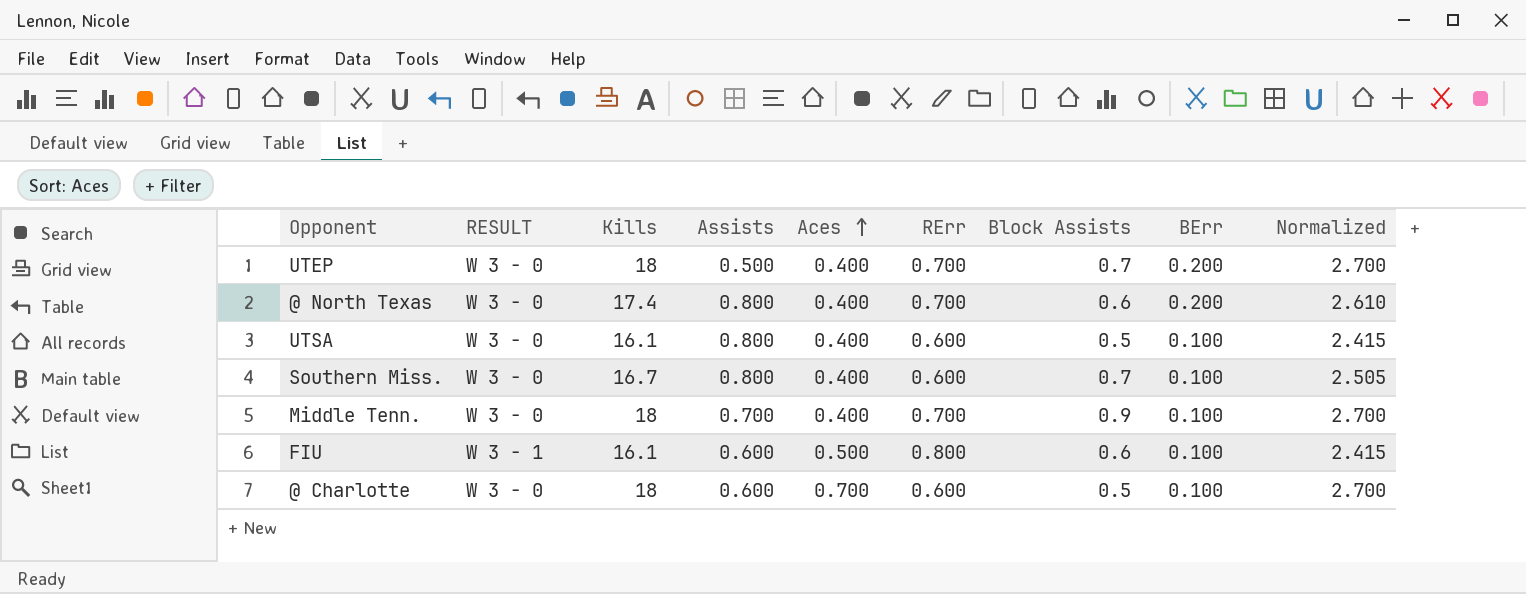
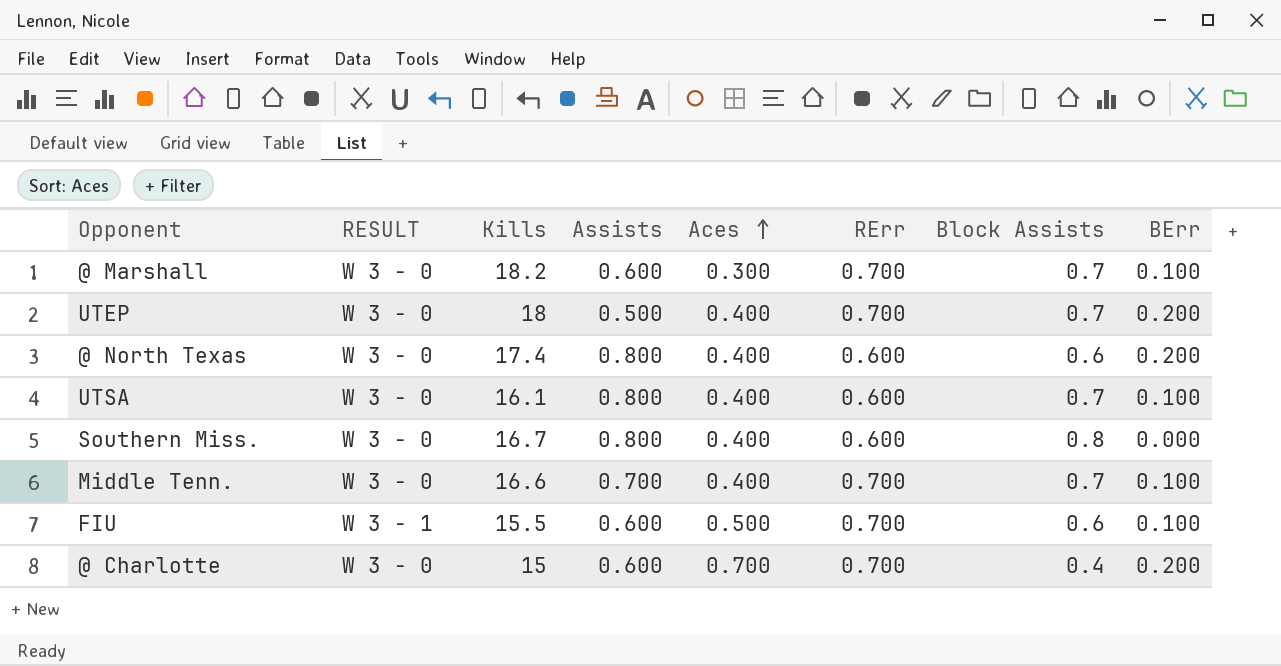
column Normalized | formula: [Kills] * 0.15 -> none
row @ Marshall: none -> W 3 - 0 | 18.2 | 0.600 | 0.300 | 0.700 | 0.7 | 0.100
@ North Texas | RErr: 0.700 -> 0.600
UTSA | Block Assists: 0.5 -> 0.7
Southern Miss. | Block Assists: 0.7 -> 0.8
Southern Miss. | BErr: 0.100 -> 0.000
Middle Tenn. | Kills: 18 -> 16.6
Middle Tenn. | Block Assists: 0.9 -> 0.7
FIU | Kills: 16.1 -> 15.5
FIU | RErr: 0.800 -> 0.700
@ Charlotte | Kills: 18 -> 15
@ Charlotte | RErr: 0.600 -> 0.700
@ Charlotte | Block Assists: 0.5 -> 0.4
@ Charlotte | BErr: 0.100 -> 0.200

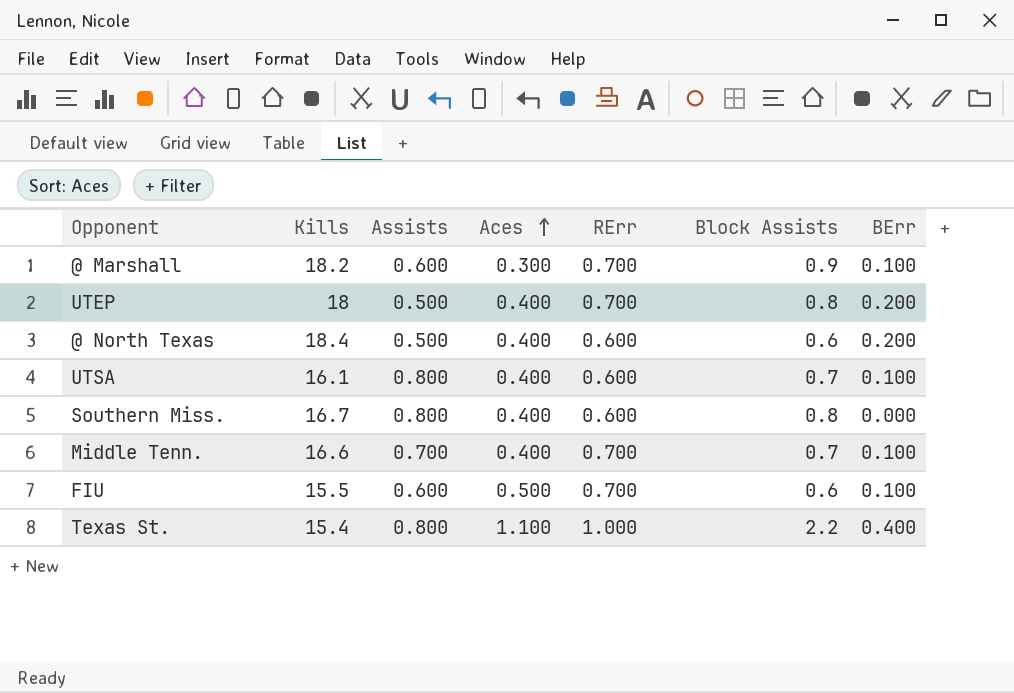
column RESULT | position: 2 -> none
row @ Charlotte: W 3 - 0 | 15 | 0.600 | 0.700 | 0.700 | 0.4 | 0.200 -> none
@ Marshall | Block Assists: 0.7 -> 0.9
UTEP | Block Assists: 0.7 -> 0.8
@ North Texas | Kills: 17.4 -> 18.4
@ North Texas | Assists: 0.800 -> 0.500
row Texas St.: none -> 15.4 | 0.800 | 1.100 | 1.000 | 2.2 | 0.400

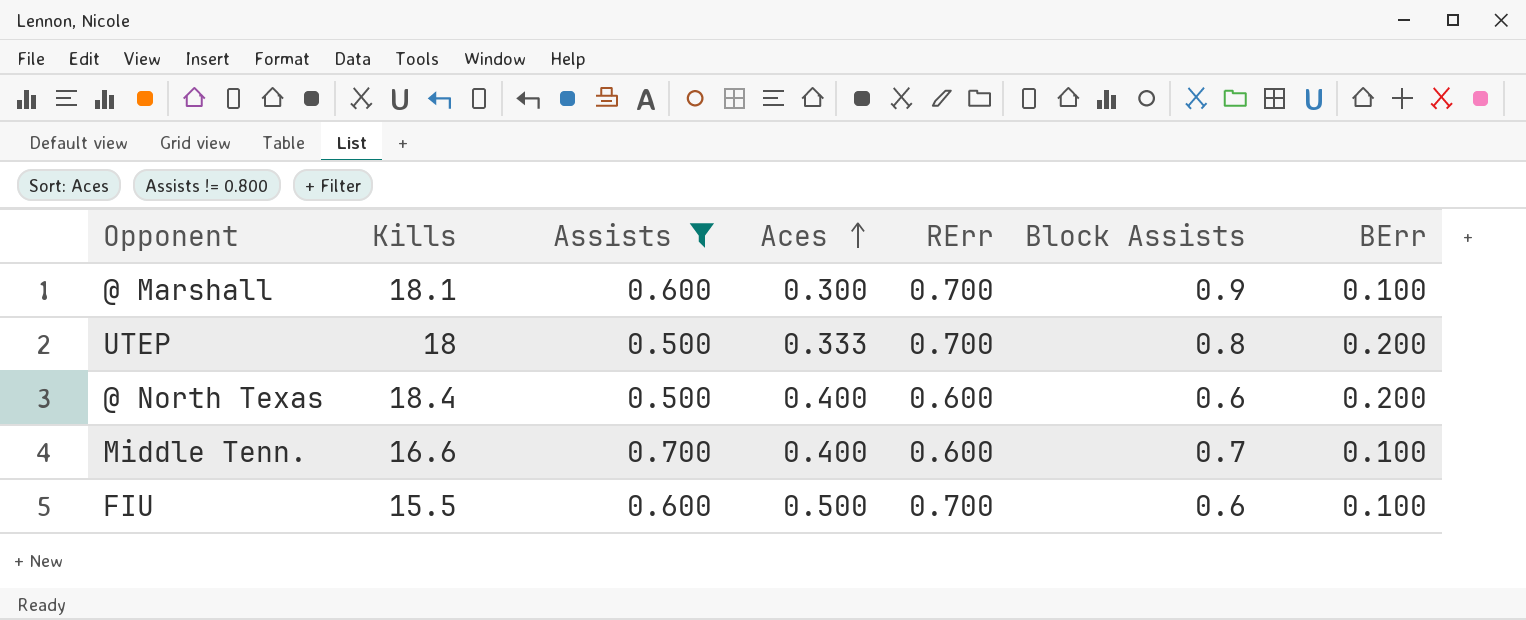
filter: none -> Assists != 0.800
@ Marshall | Kills: 18.2 -> 18.1
UTEP | Aces: 0.400 -> 0.333
Middle Tenn. | RErr: 0.700 -> 0.600

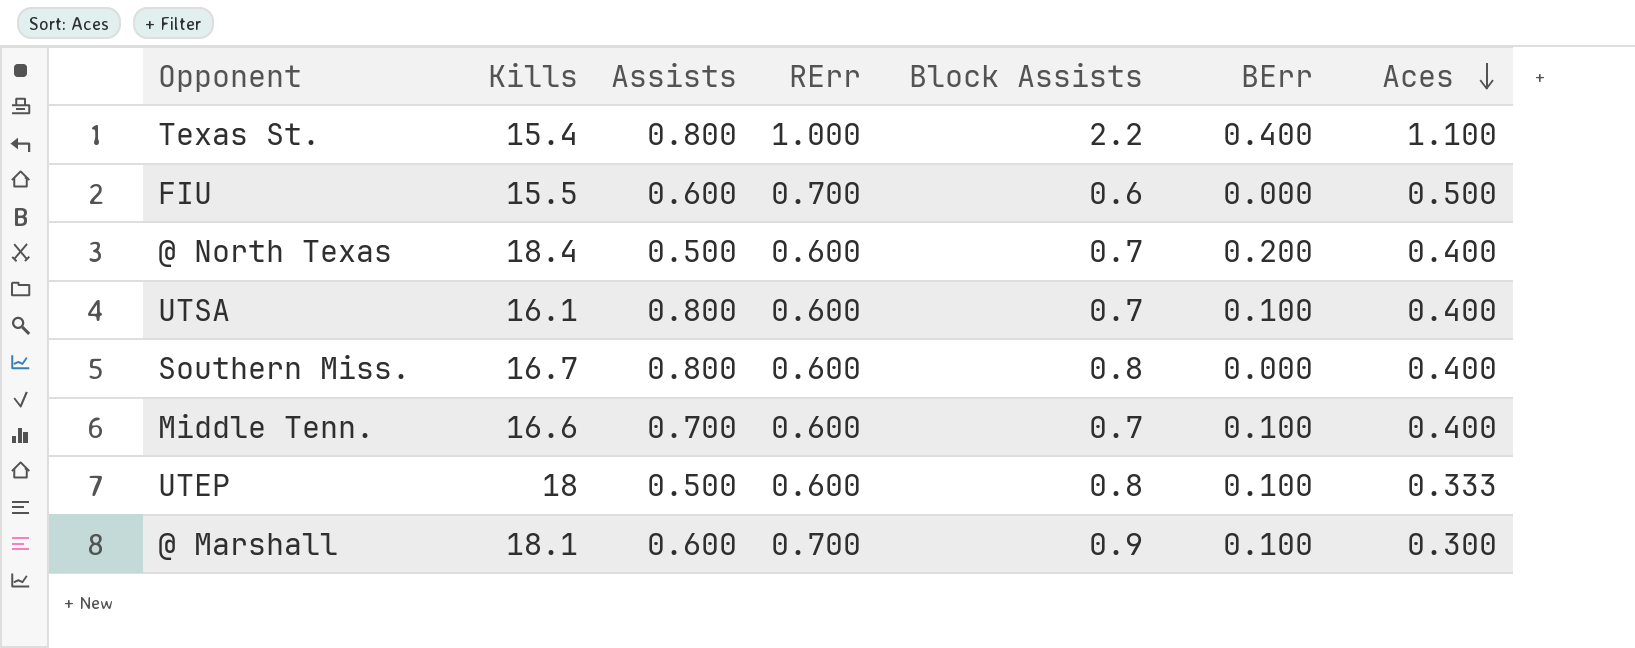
filter: Assists != 0.800 -> none
row order: Aces ascending -> Aces descending
column Aces | position: 4 -> 7
FIU | BErr: 0.100 -> 0.000
@ North Texas | Block Assists: 0.6 -> 0.7
UTEP | RErr: 0.700 -> 0.600
UTEP | BErr: 0.200 -> 0.100

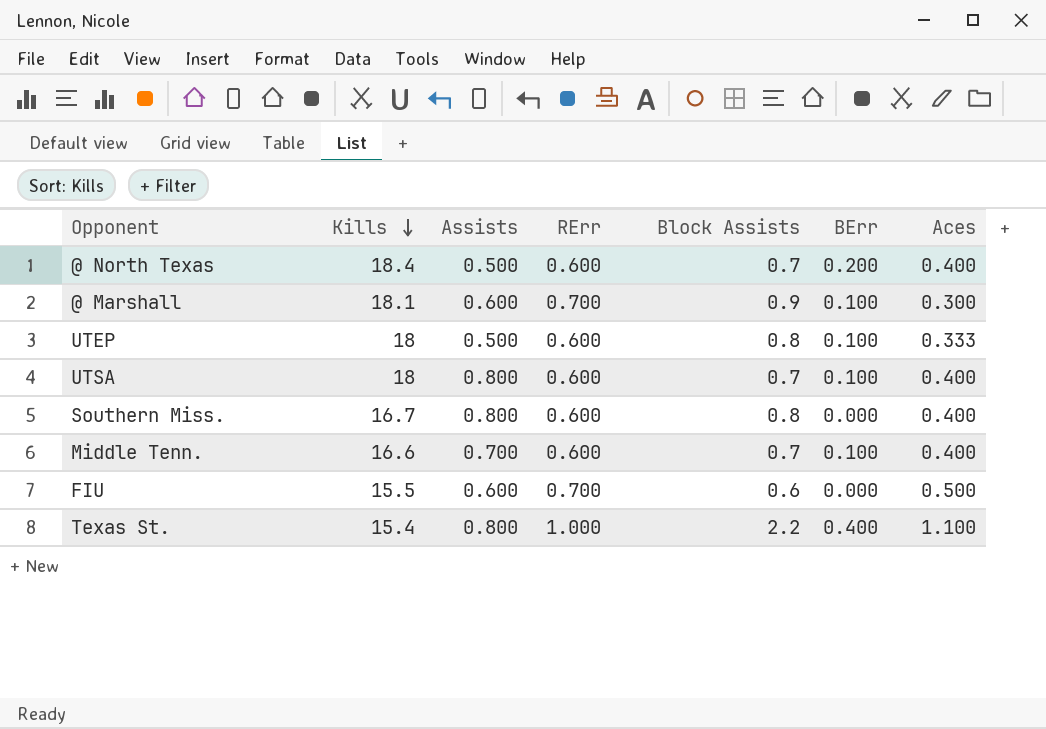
row order: Aces descending -> Kills descending
UTSA | Kills: 16.1 -> 18

